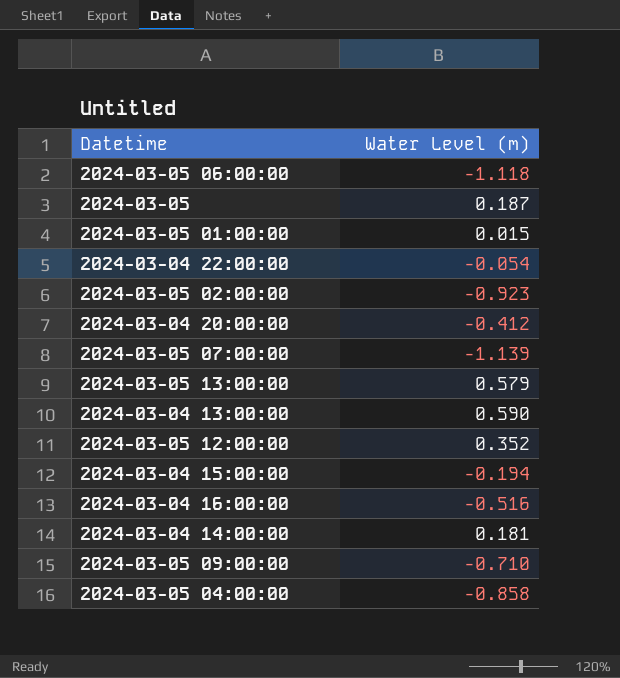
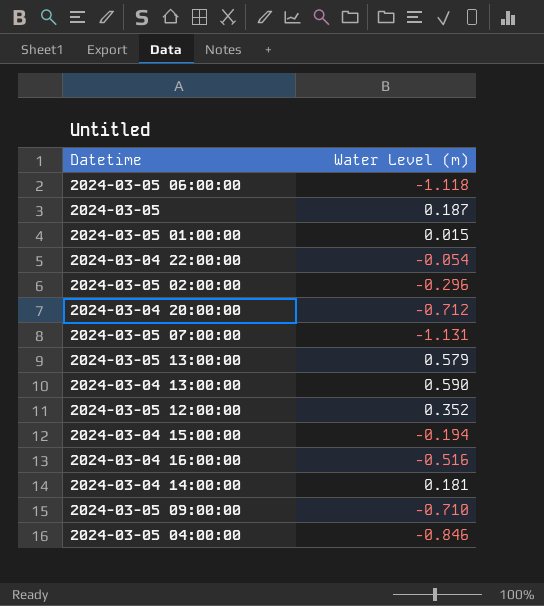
2024-03-05 02:00:00 | Water Level (m): -0.923 -> -0.296
2024-03-04 20:00:00 | Water Level (m): -0.412 -> -0.712
2024-03-05 07:00:00 | Water Level (m): -1.139 -> -1.131
2024-03-05 04:00:00 | Water Level (m): -0.858 -> -0.846

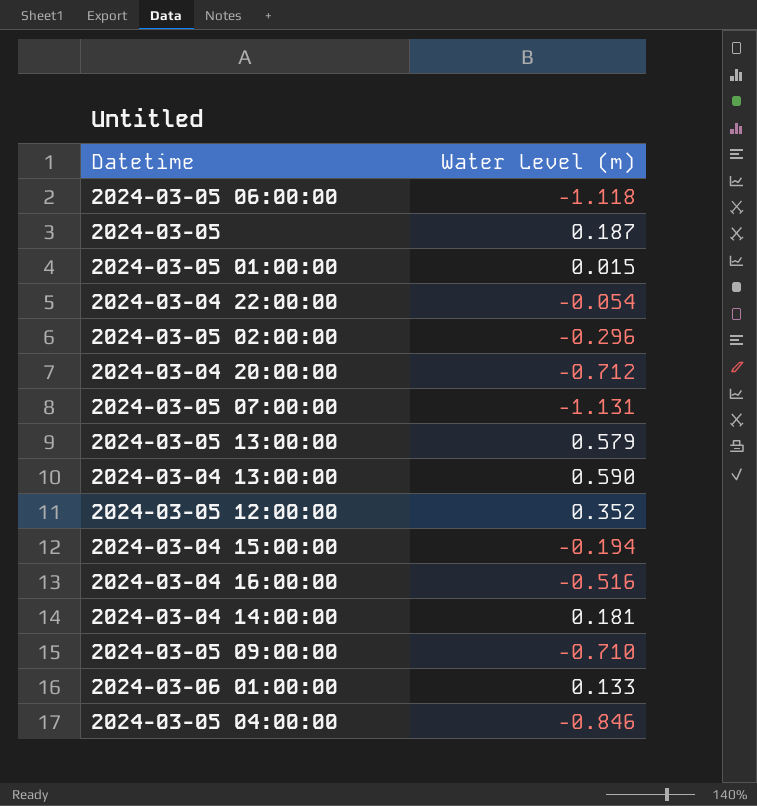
row 2024-03-06 01:00:00: none -> 0.133

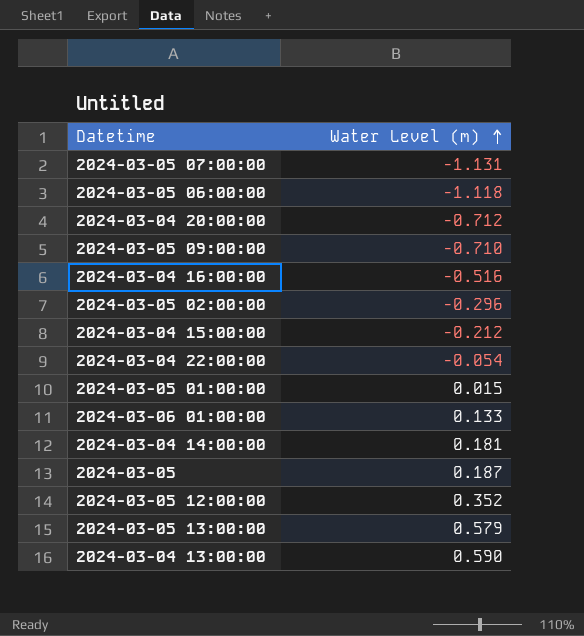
row order: none -> Water Level (m) ascending
row 2024-03-05 04:00:00: -0.846 -> none
2024-03-04 15:00:00 | Water Level (m): -0.194 -> -0.212

